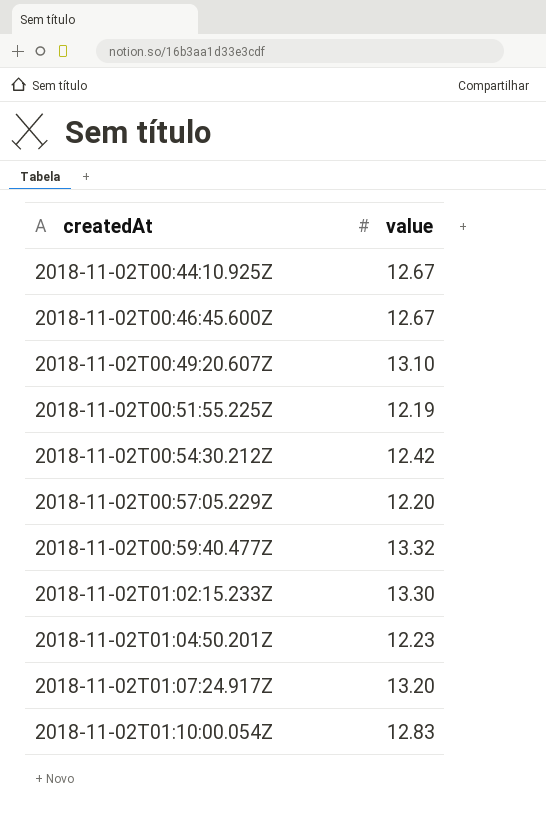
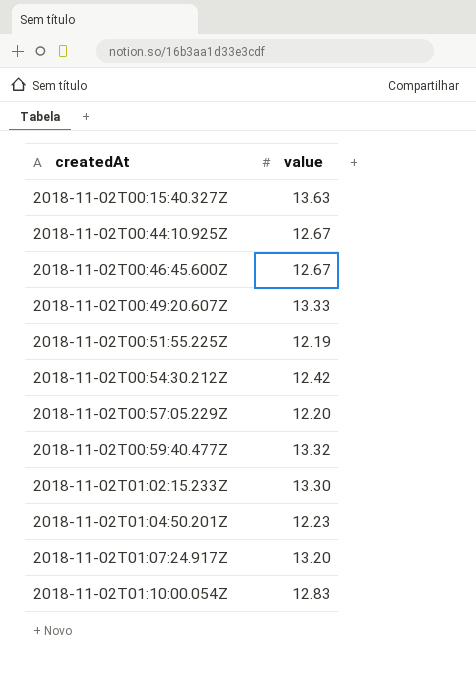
row 2018-11-02T00:15:40.327Z: none -> 13.63
2018-11-02T00:49:20.607Z | value: 13.10 -> 13.33

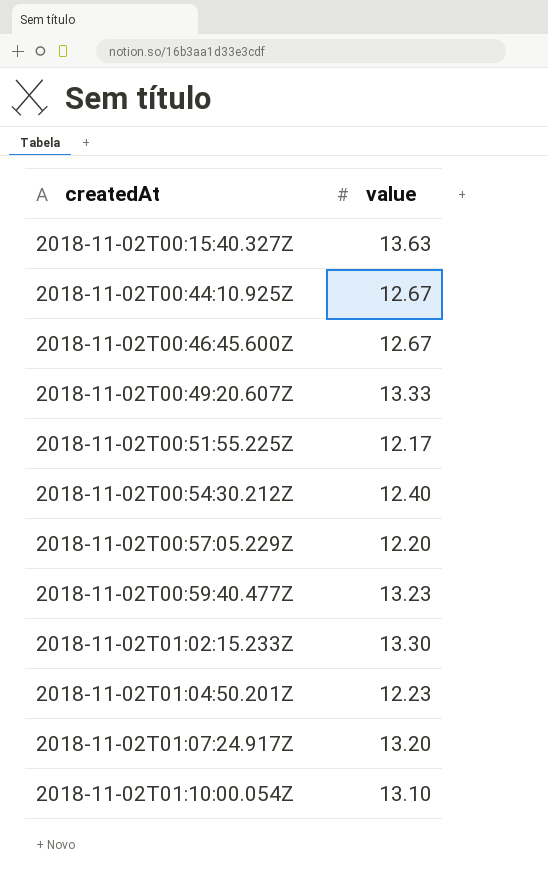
2018-11-02T00:51:55.225Z | value: 12.19 -> 12.17
2018-11-02T00:54:30.212Z | value: 12.42 -> 12.40
2018-11-02T00:59:40.477Z | value: 13.32 -> 13.23
2018-11-02T01:10:00.054Z | value: 12.83 -> 13.10

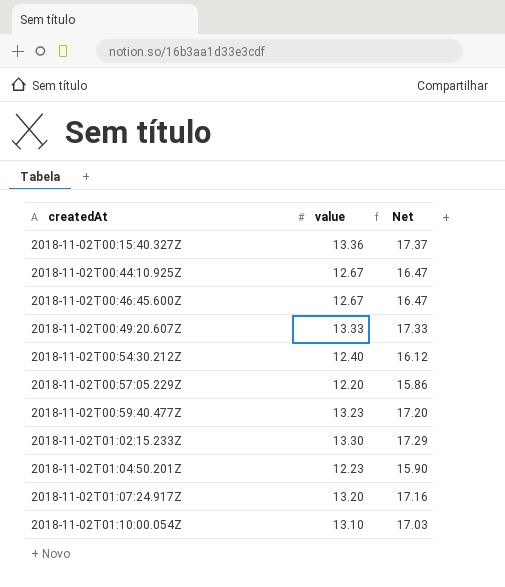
column Net | formula: none -> [value] * 1.3
row 2018-11-02T00:51:55.225Z: 12.17 -> none
2018-11-02T00:15:40.327Z | value: 13.63 -> 13.36

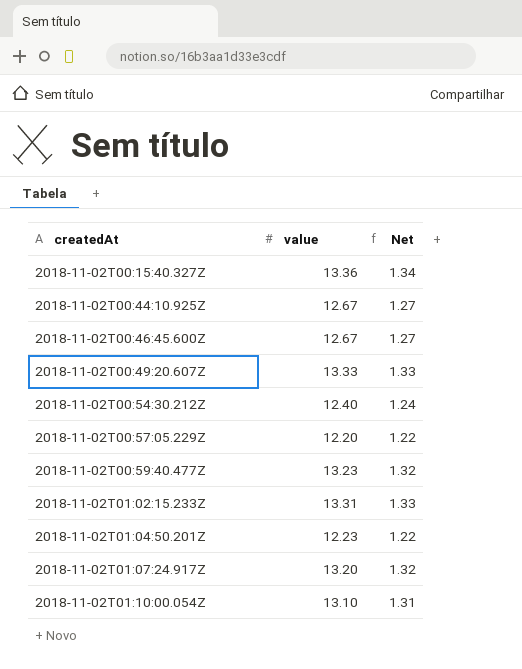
column Net | formula: [value] * 1.3 -> [value] * 0.1
2018-11-02T01:02:15.233Z | value: 13.30 -> 13.31

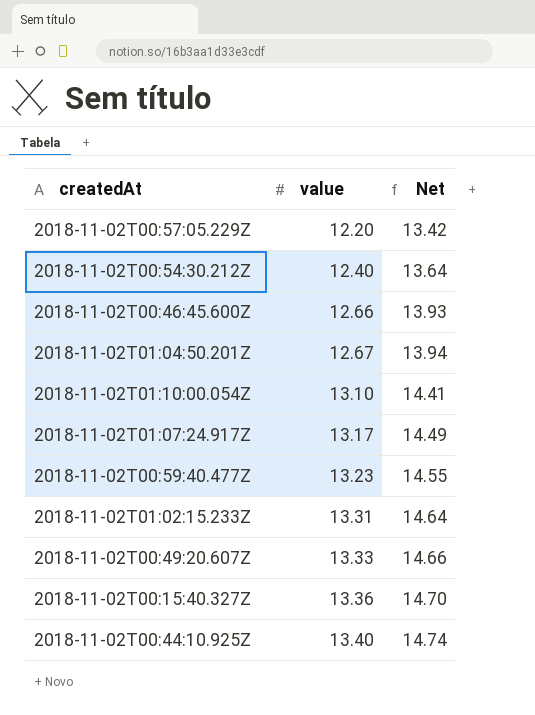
row order: createdAt ascending -> value ascending
column Net | formula: [value] * 0.1 -> [value] * 1.1
2018-11-02T00:46:45.600Z | value: 12.67 -> 12.66
2018-11-02T01:04:50.201Z | value: 12.23 -> 12.67
2018-11-02T01:07:24.917Z | value: 13.20 -> 13.17
2018-11-02T00:44:10.925Z | value: 12.67 -> 13.40

